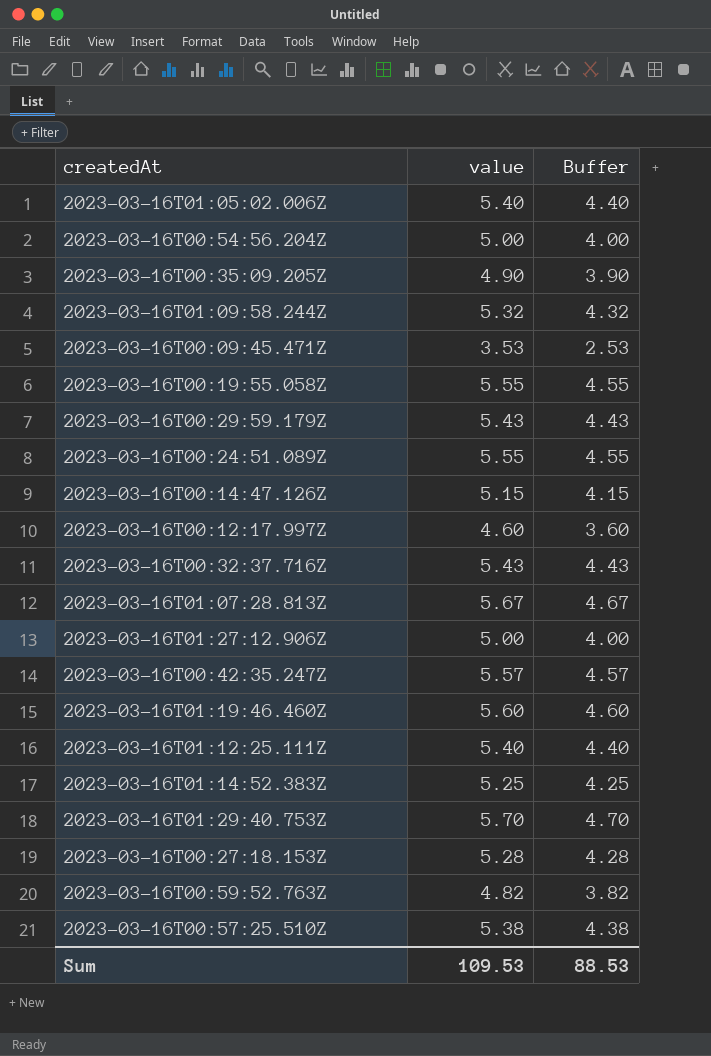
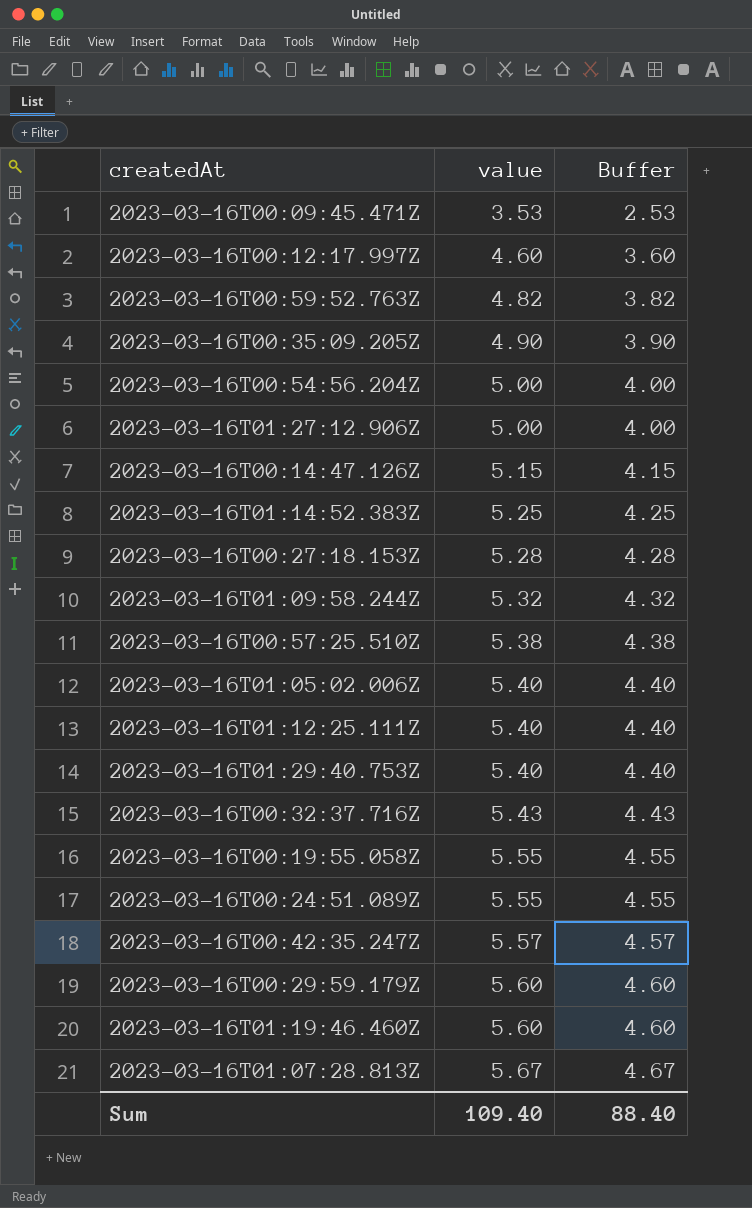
row order: none -> value ascending
2023-03-16T01:29:40.753Z | value: 5.70 -> 5.40
2023-03-16T01:29:40.753Z | Buffer: 4.70 -> 4.40
2023-03-16T00:29:59.179Z | value: 5.43 -> 5.60
2023-03-16T00:29:59.179Z | Buffer: 4.43 -> 4.60
Sum | value: 109.53 -> 109.40
Sum | Buffer: 88.53 -> 88.40

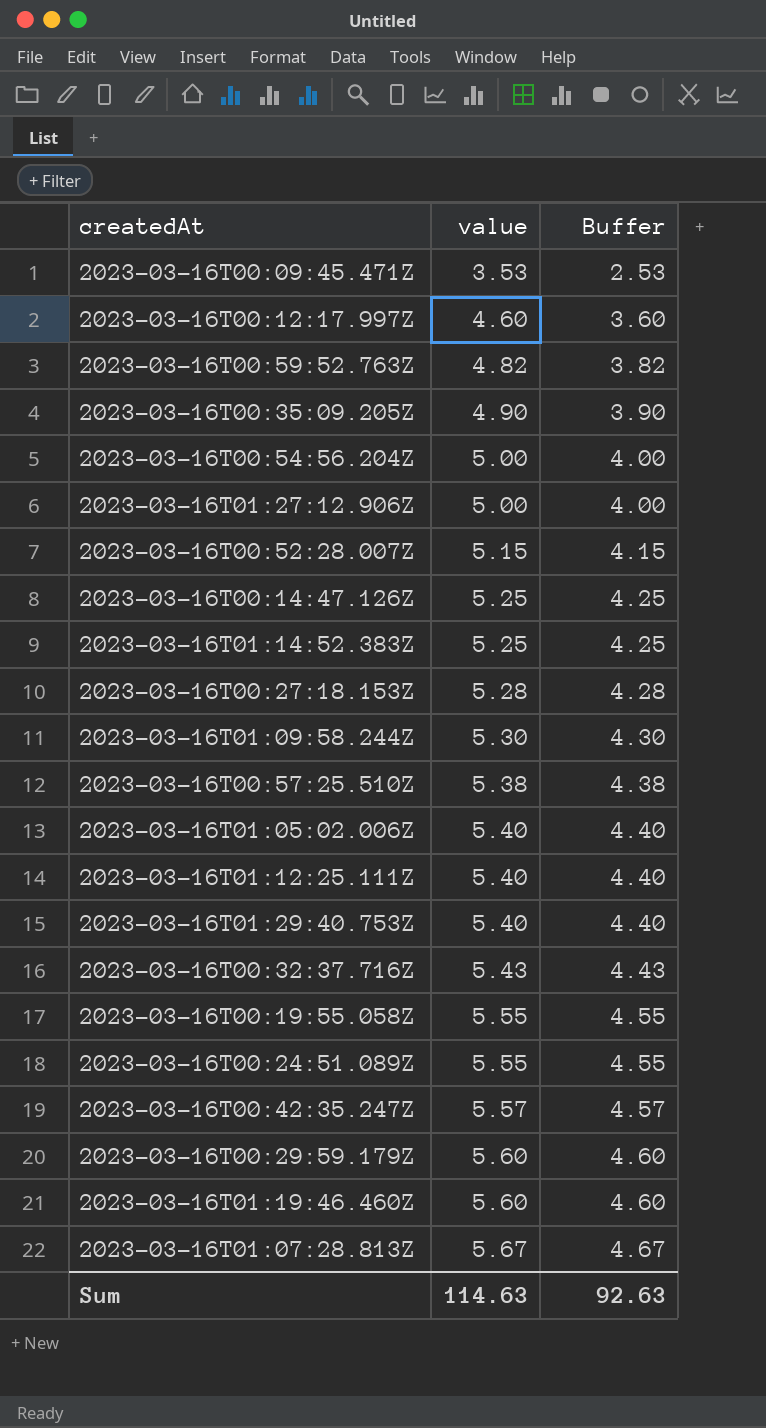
row 2023-03-16T00:52:28.007Z: none -> 5.15 | 4.15
2023-03-16T00:14:47.126Z | value: 5.15 -> 5.25
2023-03-16T00:14:47.126Z | Buffer: 4.15 -> 4.25
2023-03-16T01:09:58.244Z | value: 5.32 -> 5.30
2023-03-16T01:09:58.244Z | Buffer: 4.32 -> 4.30
Sum | value: 109.40 -> 114.63
Sum | Buffer: 88.40 -> 92.63

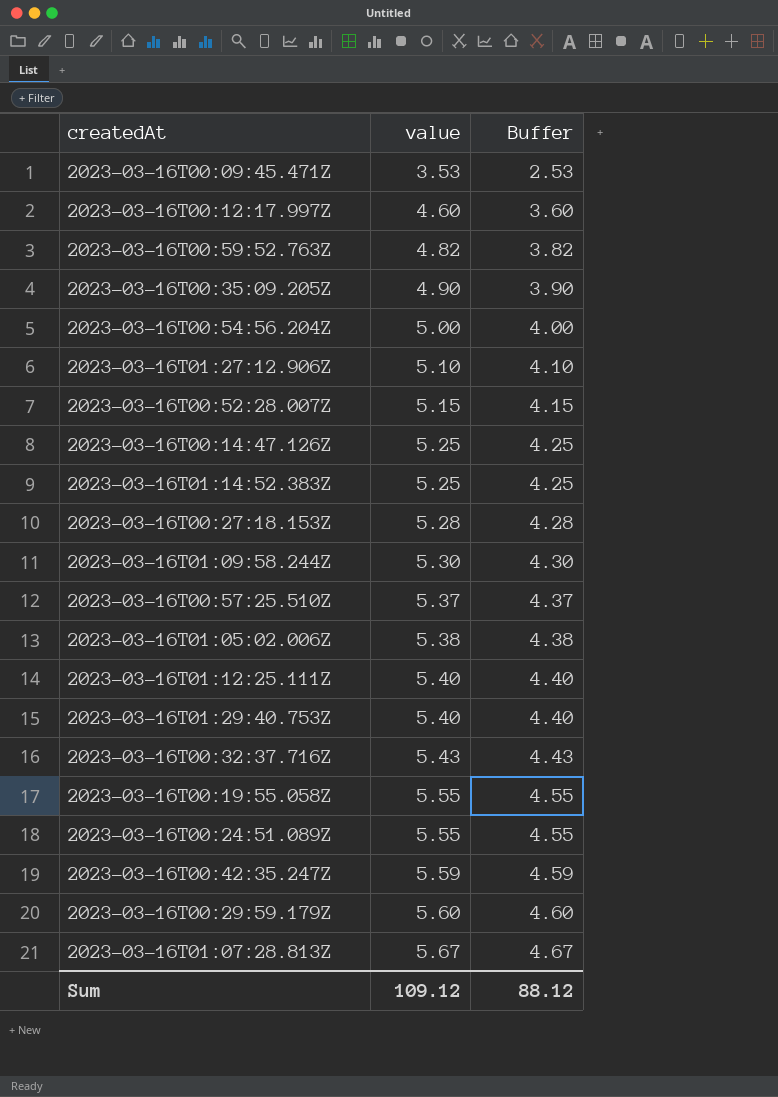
row 2023-03-16T01:19:46.460Z: 5.60 | 4.60 -> none
2023-03-16T01:27:12.906Z | value: 5.00 -> 5.10
2023-03-16T01:27:12.906Z | Buffer: 4.00 -> 4.10
2023-03-16T00:57:25.510Z | value: 5.38 -> 5.37
2023-03-16T00:57:25.510Z | Buffer: 4.38 -> 4.37
2023-03-16T01:05:02.006Z | value: 5.40 -> 5.38
2023-03-16T01:05:02.006Z | Buffer: 4.40 -> 4.38
2023-03-16T00:42:35.247Z | value: 5.57 -> 5.59
2023-03-16T00:42:35.247Z | Buffer: 4.57 -> 4.59
Sum | value: 114.63 -> 109.12
Sum | Buffer: 92.63 -> 88.12

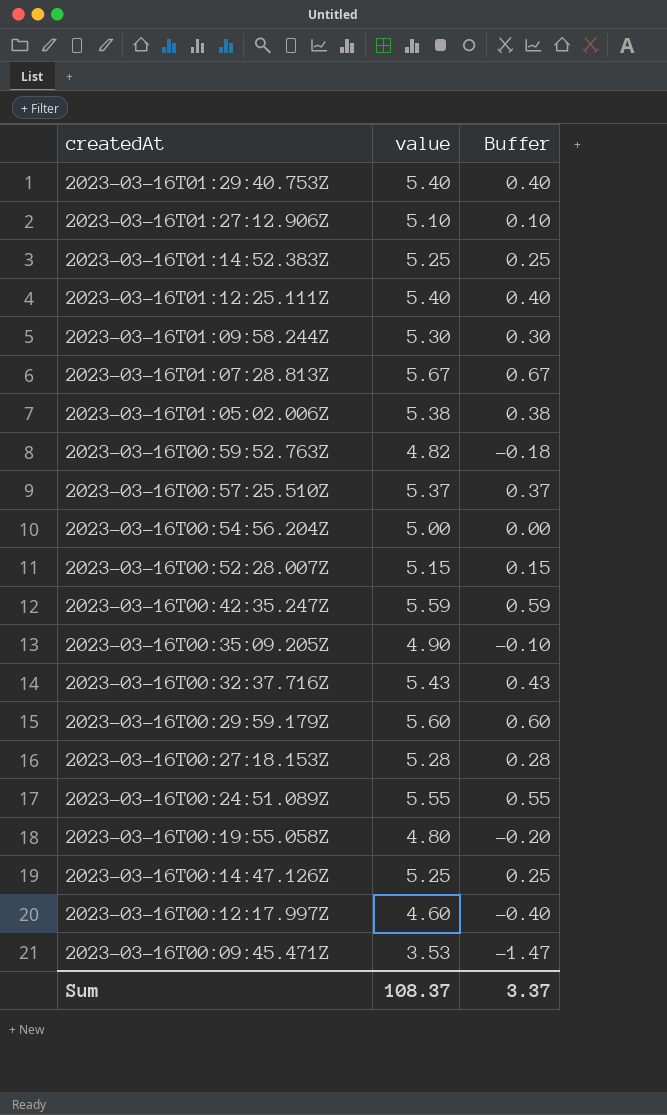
row order: value ascending -> createdAt descending
column Buffer | formula: [value] - 1 -> [value] - 5
2023-03-16T00:19:55.058Z | value: 5.55 -> 4.80
Sum | value: 109.12 -> 108.37
Sum | Buffer: 88.12 -> 3.37

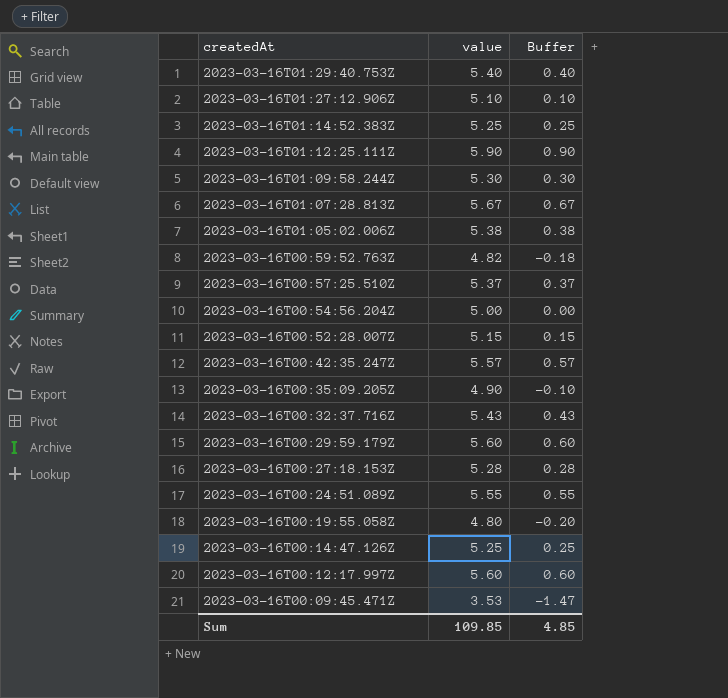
2023-03-16T01:12:25.111Z | value: 5.40 -> 5.90
2023-03-16T01:12:25.111Z | Buffer: 0.40 -> 0.90
2023-03-16T00:42:35.247Z | value: 5.59 -> 5.57
2023-03-16T00:42:35.247Z | Buffer: 0.59 -> 0.57
2023-03-16T00:12:17.997Z | value: 4.60 -> 5.60
2023-03-16T00:12:17.997Z | Buffer: -0.40 -> 0.60
Sum | value: 108.37 -> 109.85
Sum | Buffer: 3.37 -> 4.85

